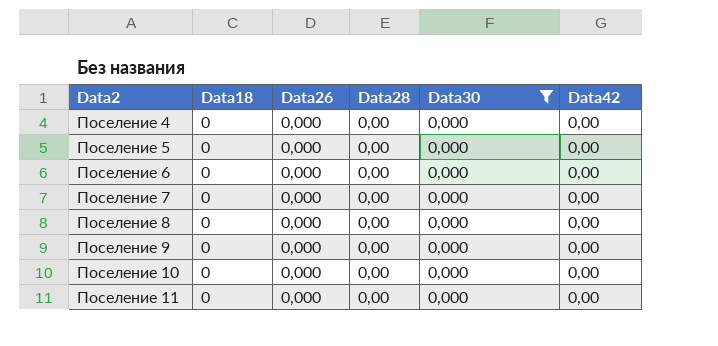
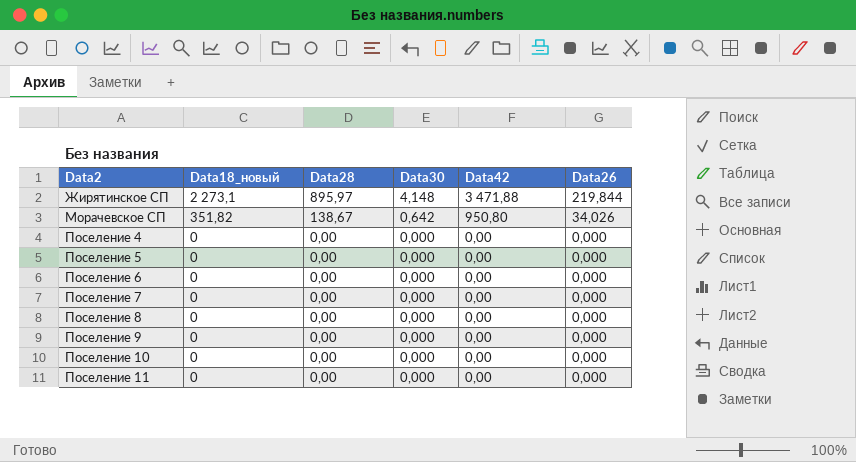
filter: Data30 = 0,000 -> none
column name: Data18 -> Data18_новый
column Data26 | position: 3 -> 6

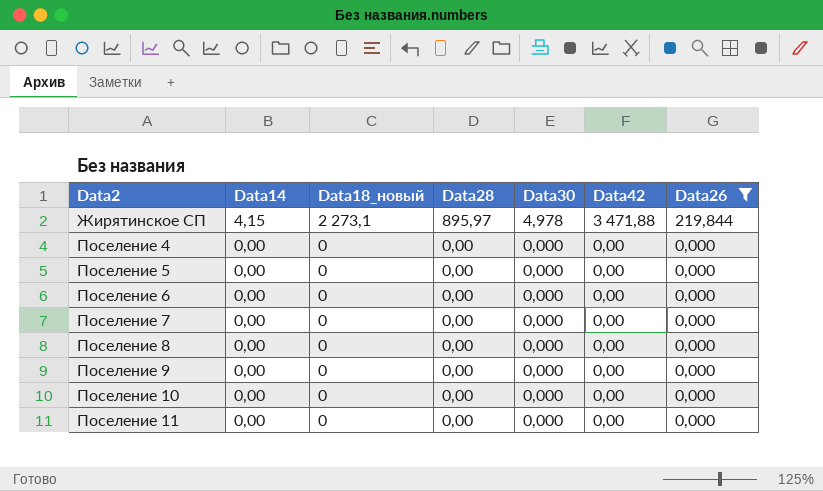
filter: none -> Data26 != 34,026
column Data14 | position: none -> 2
Жирятинское СП | Data30: 4,148 -> 4,978

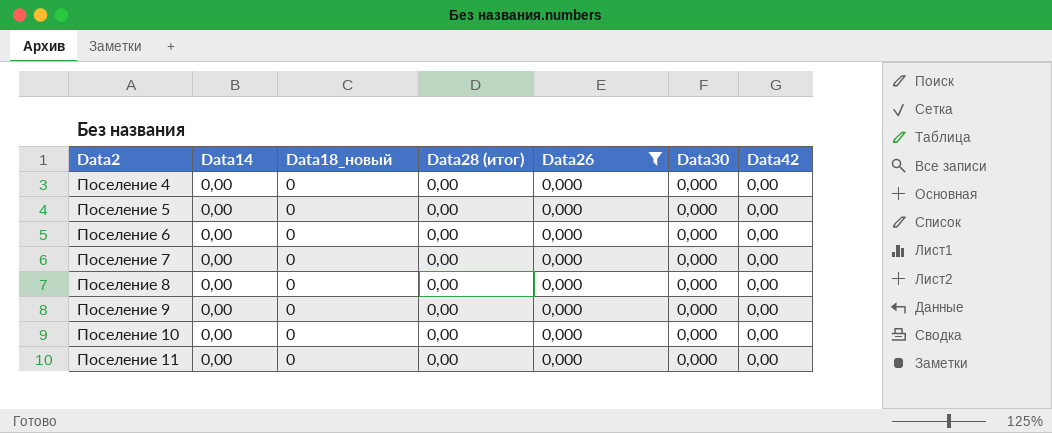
column name: Data28 -> Data28 (итог)
column Data26 | position: 7 -> 5
row Жирятинское СП: 4,15 | 2 273,1 | 895,97 | 4,978 | 3 471,88 | 219,844 -> none

